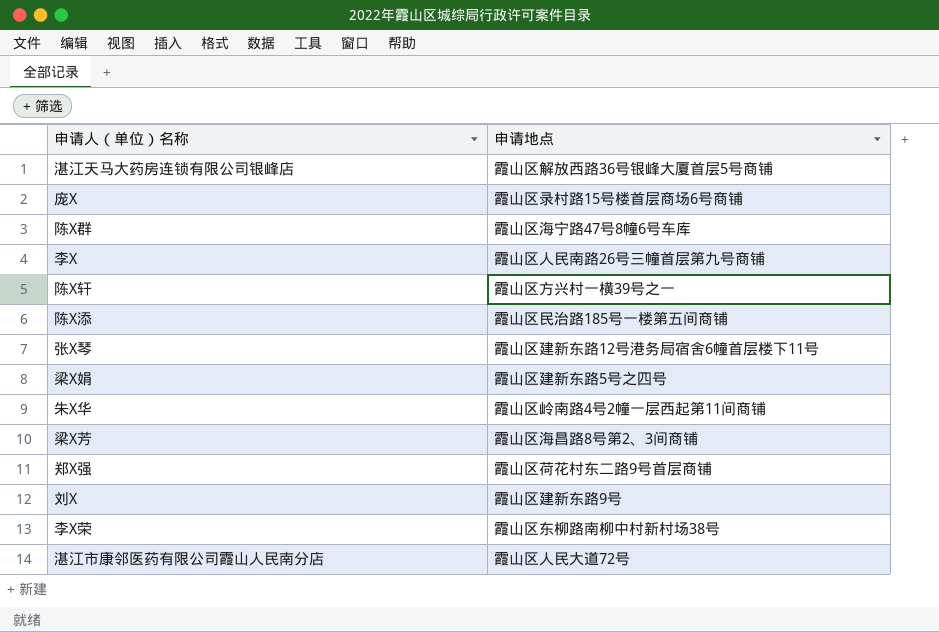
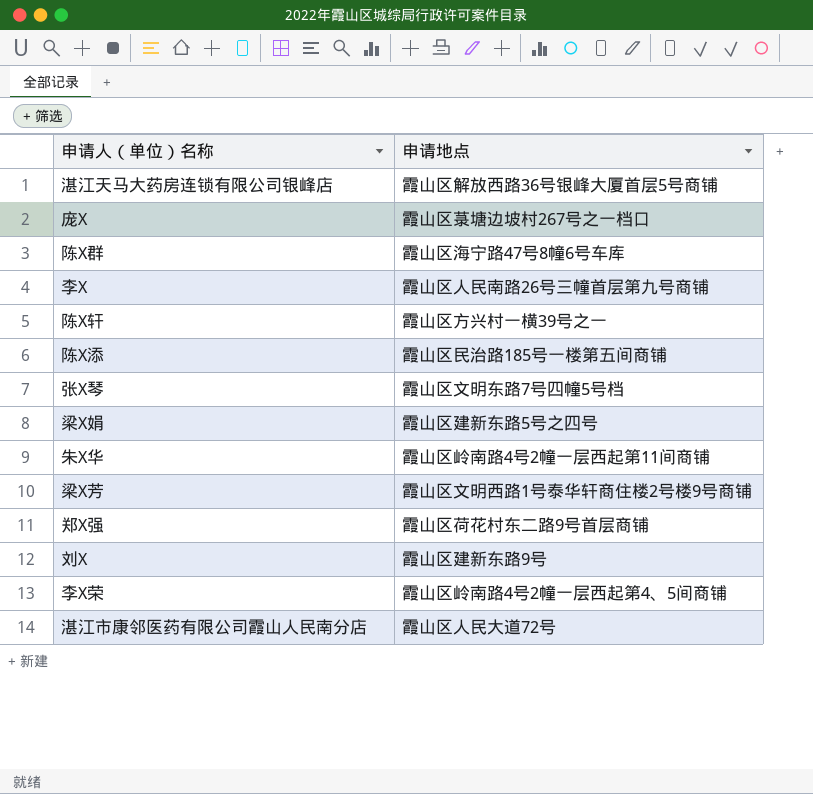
庞X | 申请地点: 霞山区录村路15号楼首层商场6号商铺 -> 霞山区菉塘边坡村267号之一档口
张X琴 | 申请地点: 霞山区建新东路12号港务局宿舍6幢首层楼下11号 -> 霞山区文明东路7号四幢5号档
梁X芳 | 申请地点: 霞山区海昌路8号第2、3间商铺 -> 霞山区文明西路1号泰华轩商住楼2号楼9号商铺
李X荣 | 申请地点: 霞山区东柳路南柳中村新村场38号 -> 霞山区岭南路4号2幢一层西起第4、5间商铺

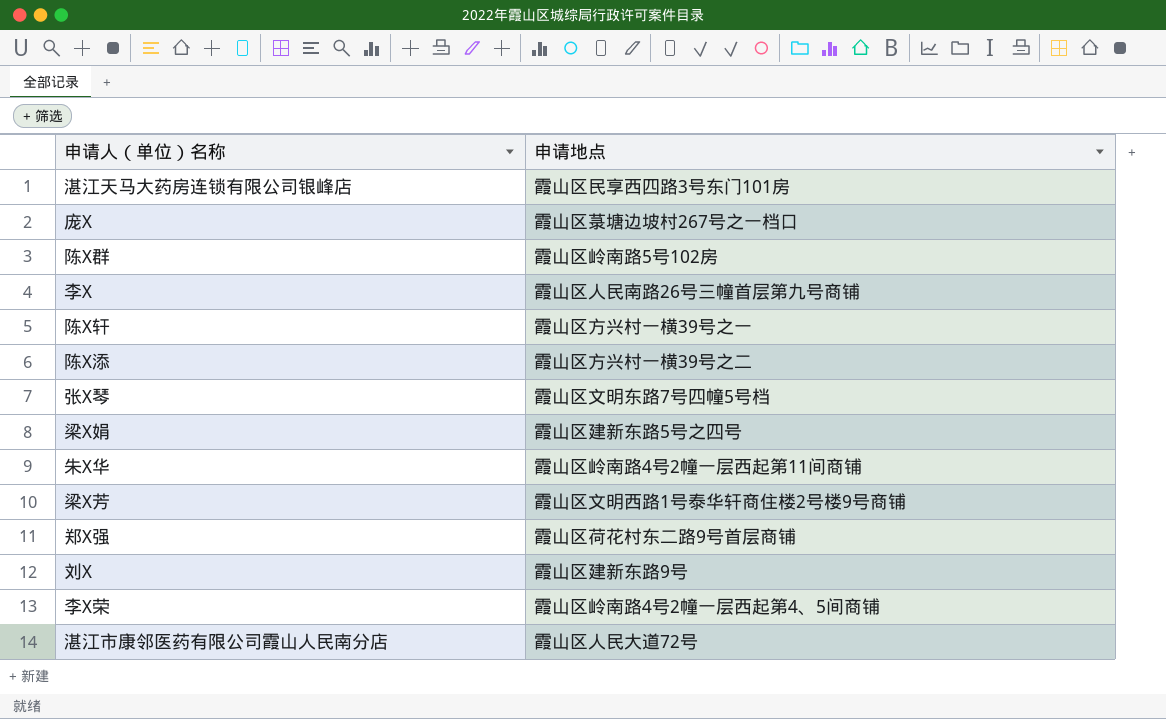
湛江天马大药房连锁有限公司银峰店 | 申请地点: 霞山区解放西路36号银峰大厦首层5号商铺 -> 霞山区民享西四路3号东门101房
陈X群 | 申请地点: 霞山区海宁路47号8幢6号车库 -> 霞山区岭南路5号102房
陈X添 | 申请地点: 霞山区民治路185号一楼第五间商铺 -> 霞山区方兴村一横39号之二

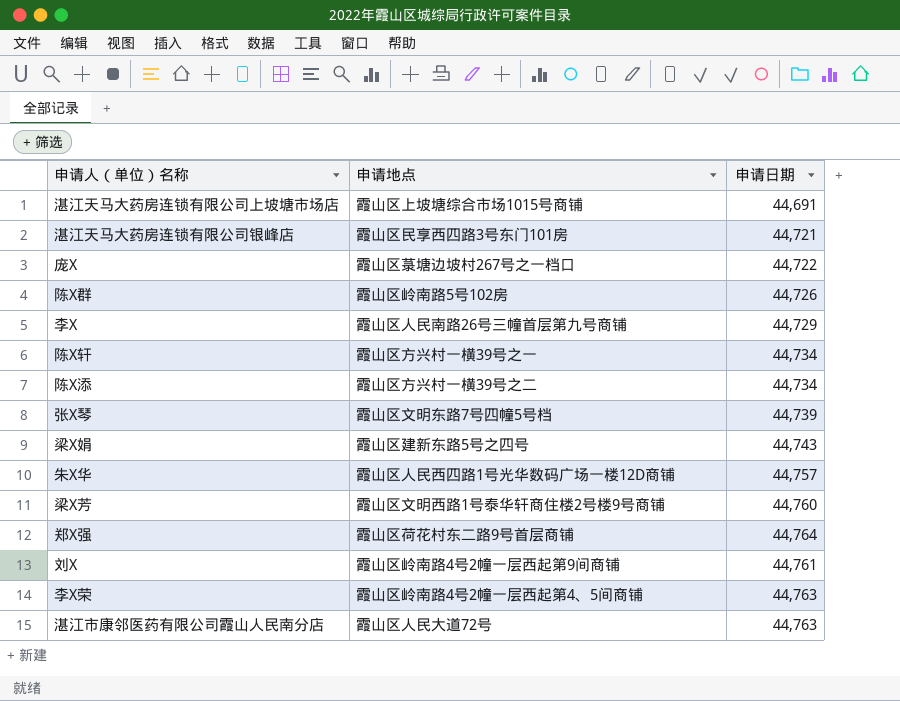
column 申请日期 | position: none -> 3
row 湛江天马大药房连锁有限公司上坡塘市场店: none -> 霞山区上坡塘综合市场1015号商铺 | 44,691
朱X华 | 申请地点: 霞山区岭南路4号2幢一层西起第11间商铺 -> 霞山区人民西四路1号光华数码广场一楼12D商铺
刘X | 申请地点: 霞山区建新东路9号 -> 霞山区岭南路4号2幢一层西起第9间商铺

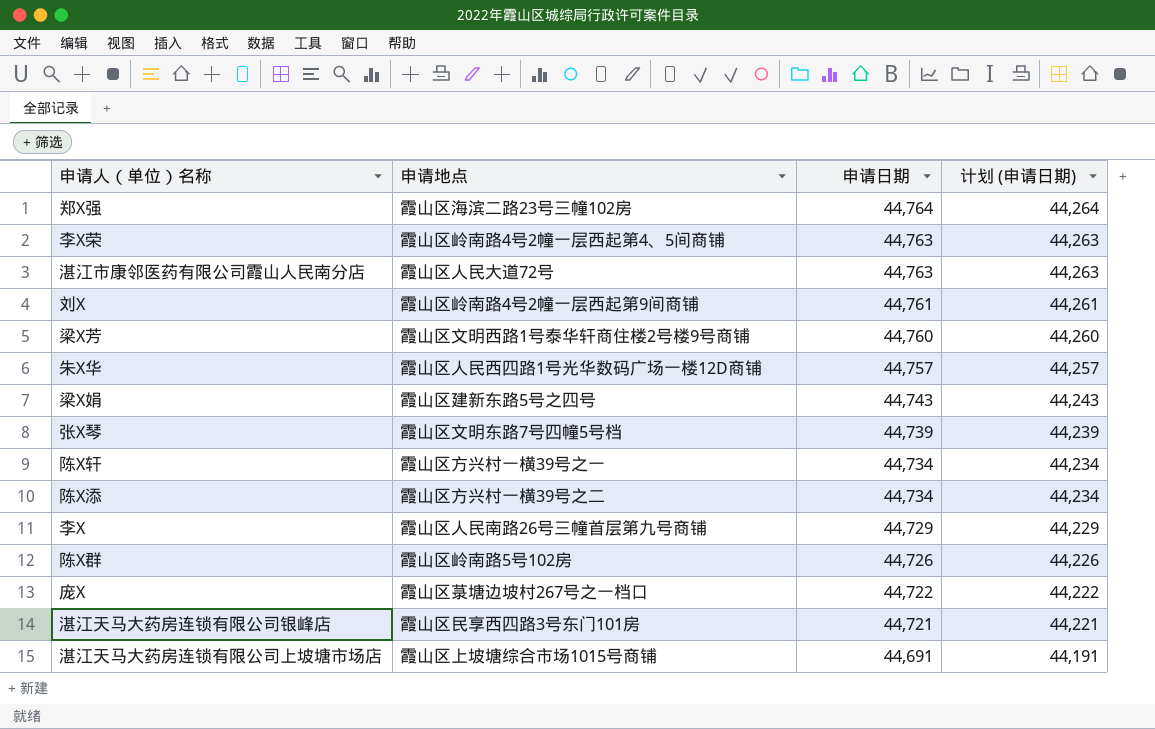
row order: none -> 申请日期 descending
column 计划 (申请日期) | formula: none -> [申请日期] - 500
郑X强 | 申请地点: 霞山区荷花村东二路9号首层商铺 -> 霞山区海滨二路23号三幢102房

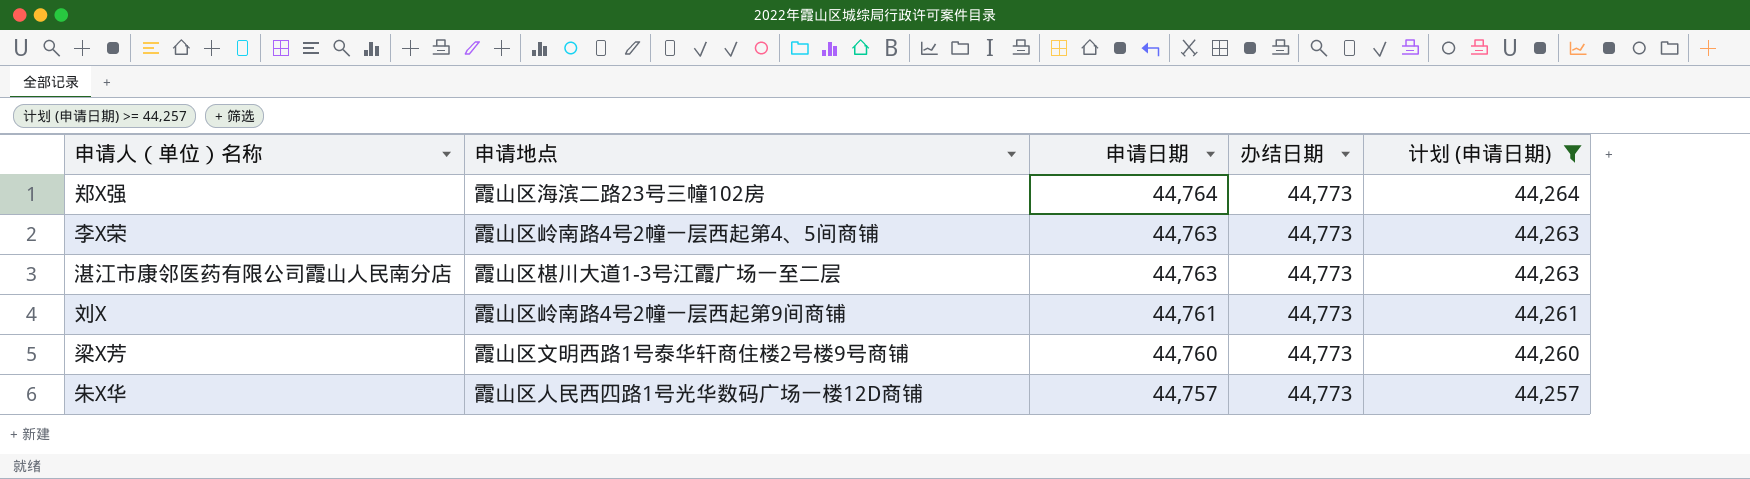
filter: none -> 计划 (申请日期) >= 44,257
column 办结日期 | position: none -> 4
湛江市康邻医药有限公司霞山人民南分店 | 申请地点: 霞山区人民大道72号 -> 霞山区椹川大道1-3号江霞广场一至二层

